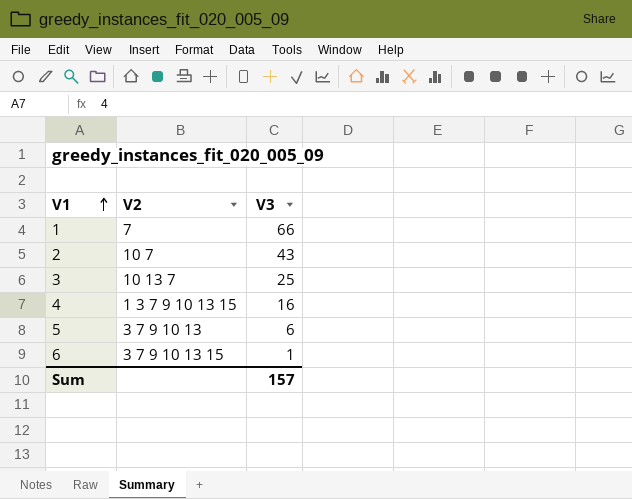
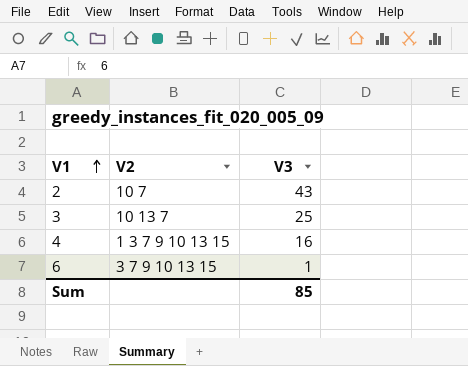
row 1: 7 | 66 -> none
row 5: 3 7 9 10 13 | 6 -> none
Sum | V3: 157 -> 85

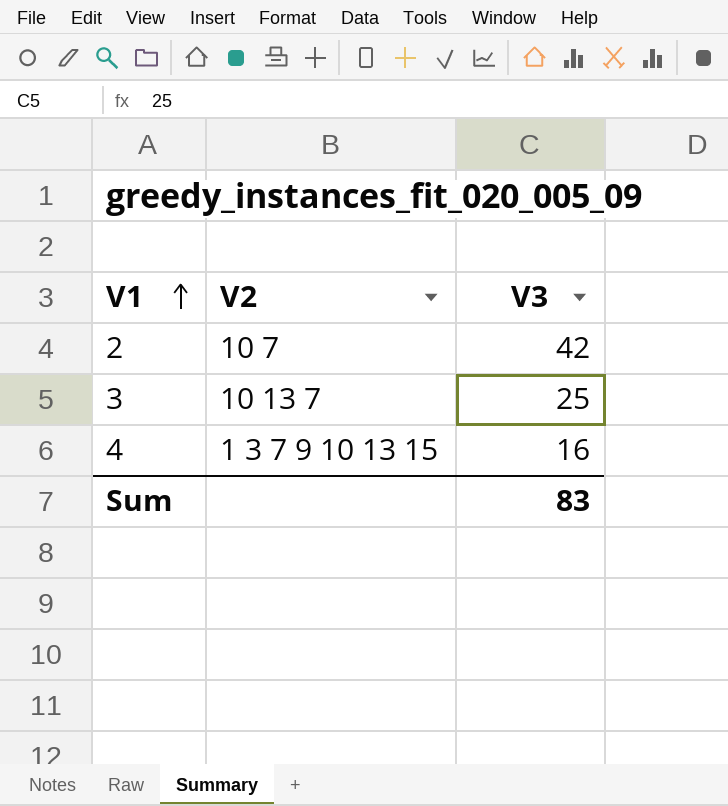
row 6: 3 7 9 10 13 15 | 1 -> none
2 | V3: 43 -> 42
Sum | V3: 85 -> 83

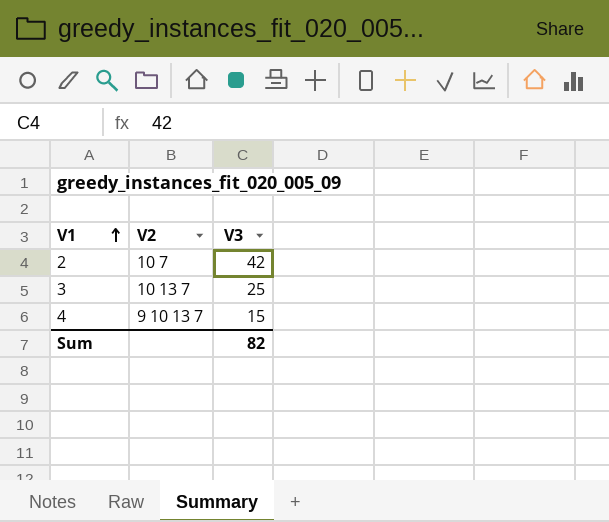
4 | V2: 1 3 7 9 10 13 15 -> 9 10 13 7
4 | V3: 16 -> 15
Sum | V3: 83 -> 82

